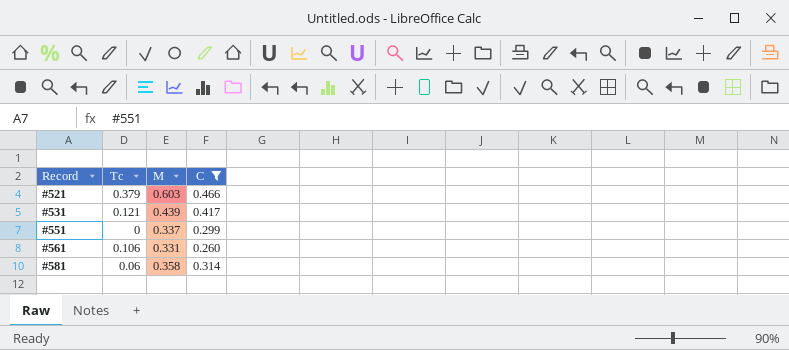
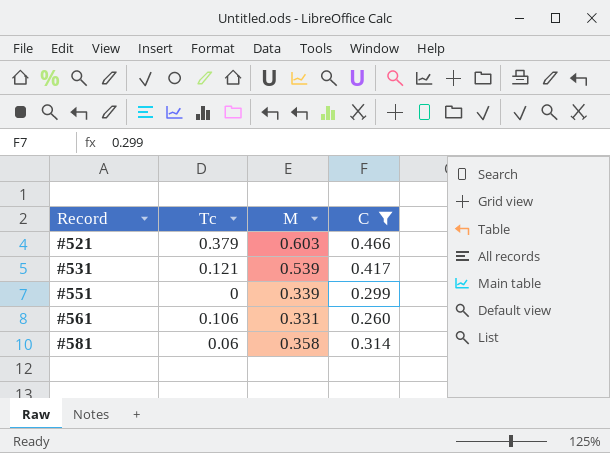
#531 | M: 0.439 -> 0.539
#551 | M: 0.337 -> 0.339

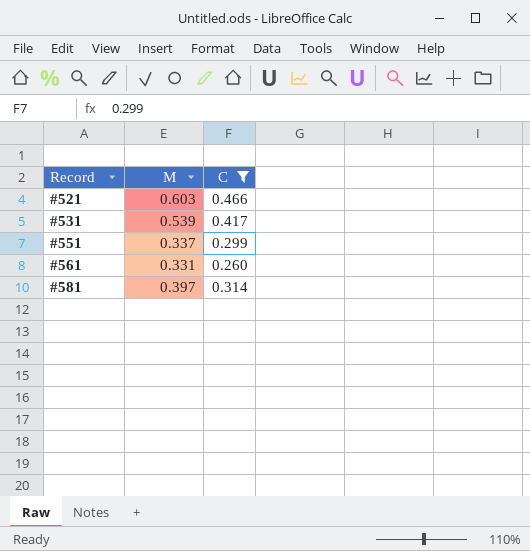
column Tc | position: 2 -> none
#551 | M: 0.339 -> 0.337
#581 | M: 0.358 -> 0.397

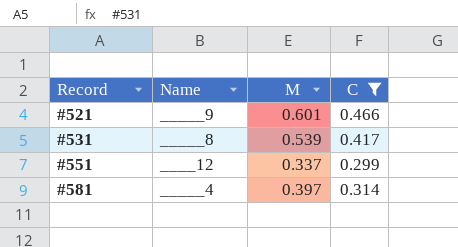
column Name | position: none -> 2
row #561: 0.331 | 0.260 -> none
#521 | M: 0.603 -> 0.601

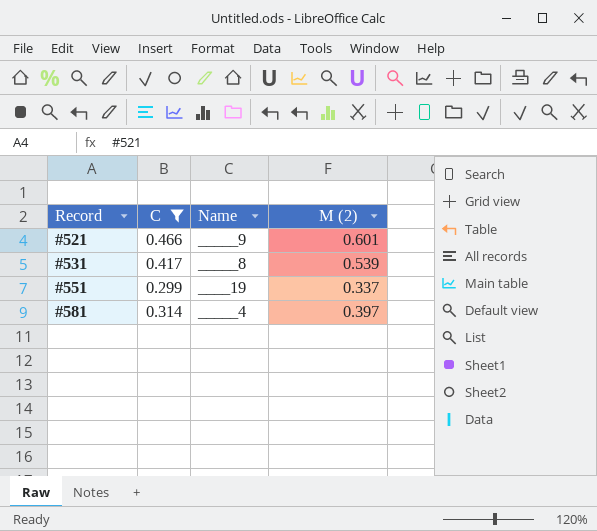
column C | position: 4 -> 2
column name: M -> M (2)
#551 | Name: ____12 -> ____19

